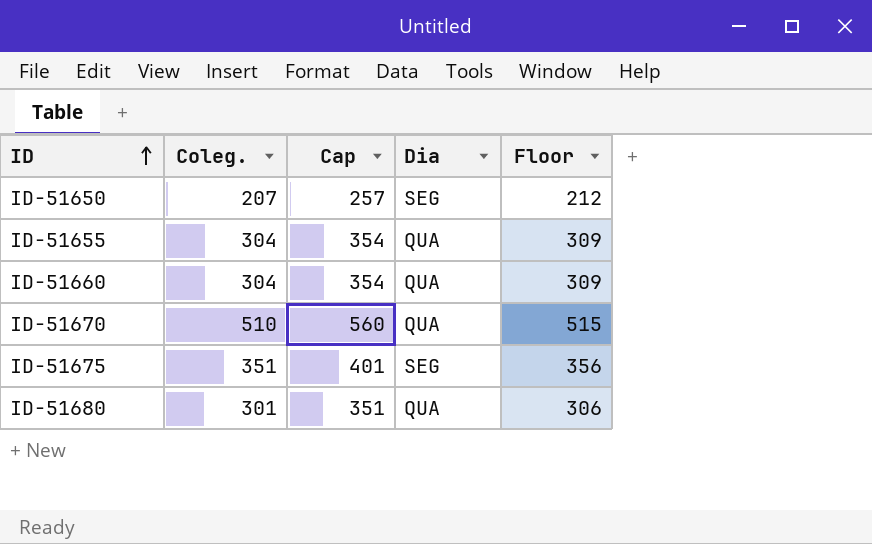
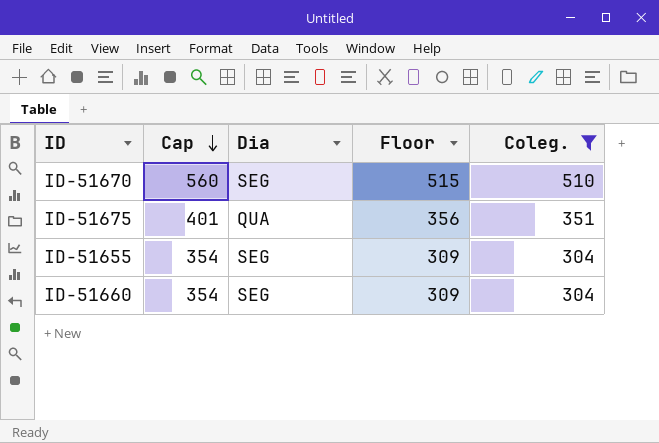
filter: none -> Coleg. >= 304
row order: ID ascending -> Cap descending
column Coleg. | position: 2 -> 5
ID-51670 | Dia: QUA -> SEG
ID-51675 | Dia: SEG -> QUA
ID-51655 | Dia: QUA -> SEG
ID-51660 | Dia: QUA -> SEG

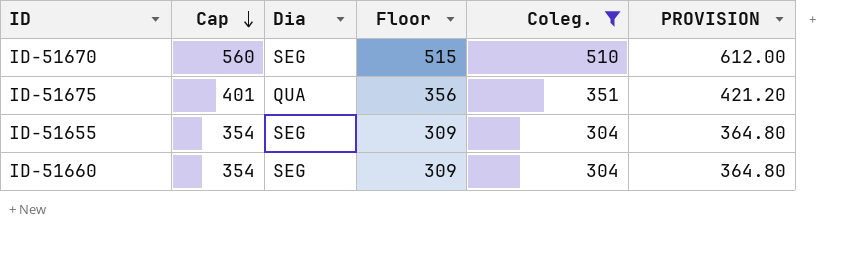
column PROVISION | formula: none -> [Coleg.] * 1.2

